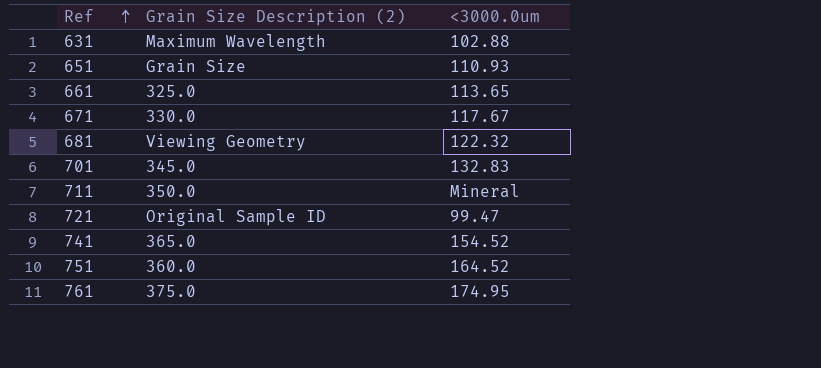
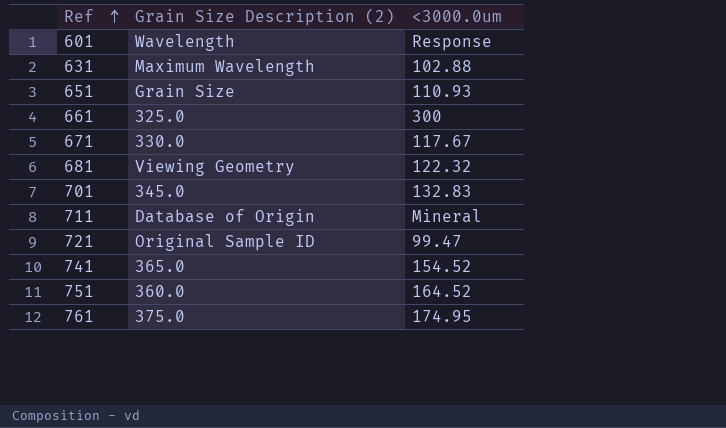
row 601: none -> Wavelength | Response
661 | <3000.0um: 113.65 -> 300
711 | Grain Size Description (2): 350.0 -> Database of Origin

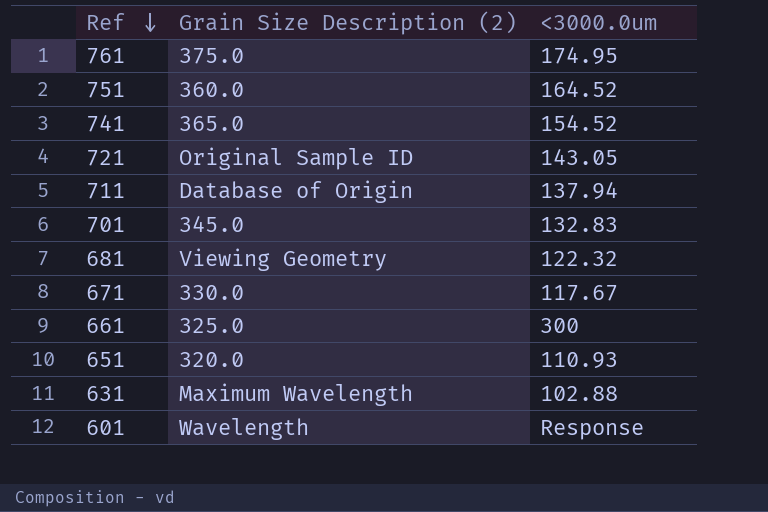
row order: Ref ascending -> Ref descending
721 | <3000.0um: 99.47 -> 143.05
711 | <3000.0um: Mineral -> 137.94
651 | Grain Size Description (2): Grain Size -> 320.0

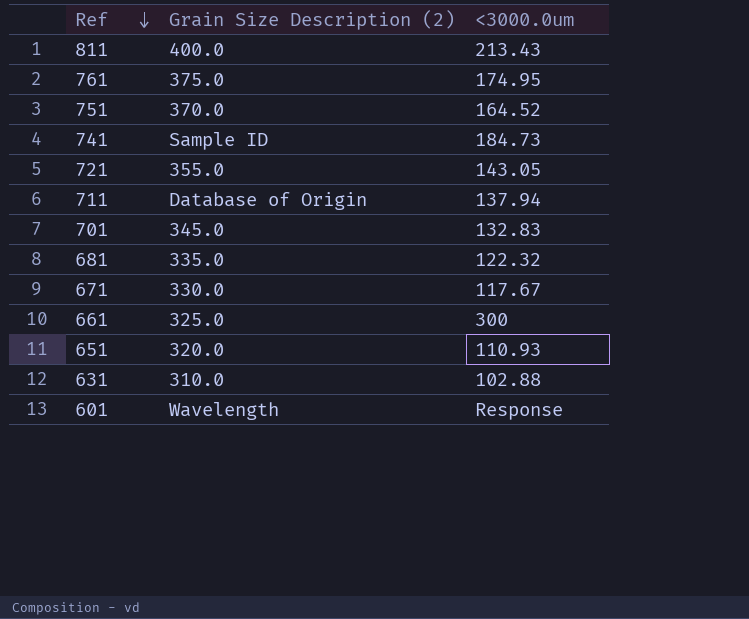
row 811: none -> 400.0 | 213.43
751 | Grain Size Description (2): 360.0 -> 370.0
741 | Grain Size Description (2): 365.0 -> Sample ID
741 | <3000.0um: 154.52 -> 184.73
721 | Grain Size Description (2): Original Sample ID -> 355.0
681 | Grain Size Description (2): Viewing Geometry -> 335.0
631 | Grain Size Description (2): Maximum Wavelength -> 310.0

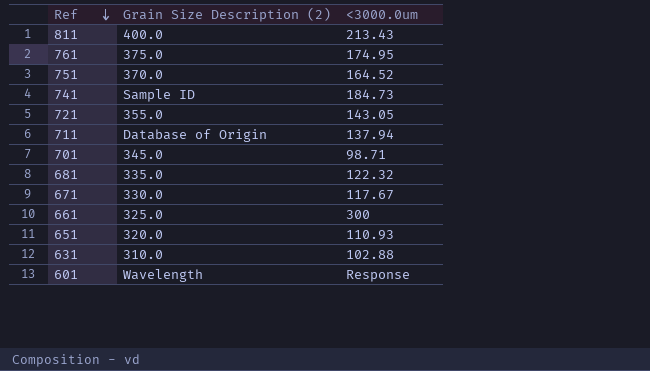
701 | <3000.0um: 132.83 -> 98.71

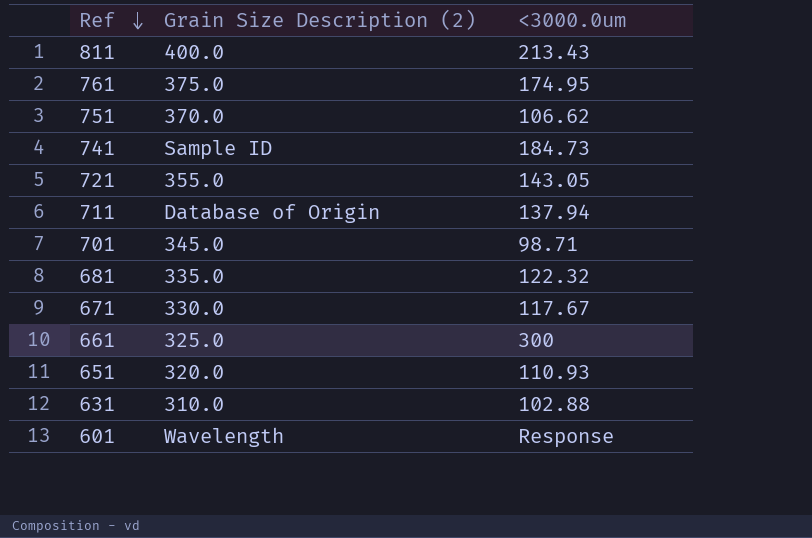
751 | <3000.0um: 164.52 -> 106.62

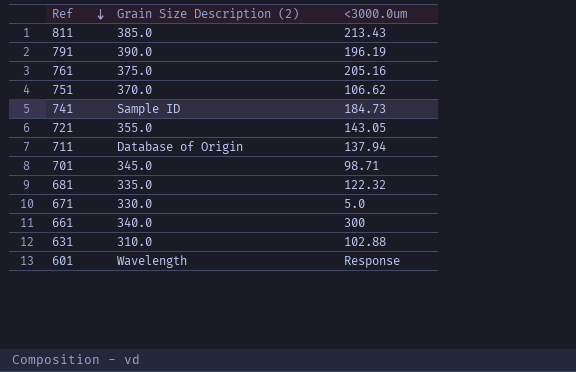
row 651: 320.0 | 110.93 -> none
811 | Grain Size Description (2): 400.0 -> 385.0
row 791: none -> 390.0 | 196.19
761 | <3000.0um: 174.95 -> 205.16
671 | <3000.0um: 117.67 -> 5.0
661 | Grain Size Description (2): 325.0 -> 340.0

